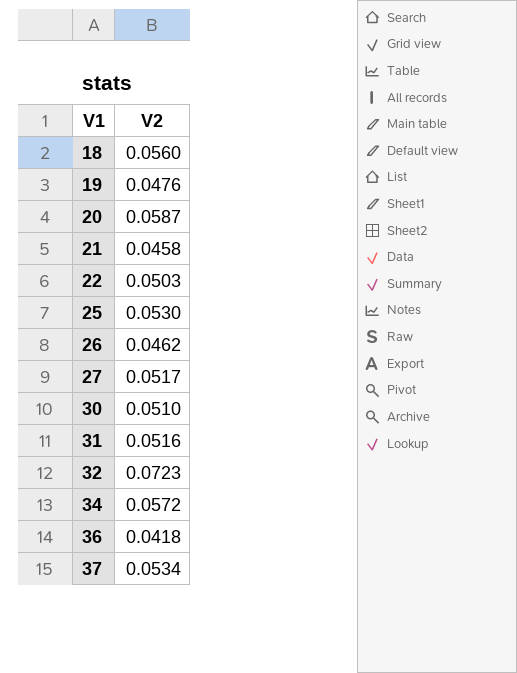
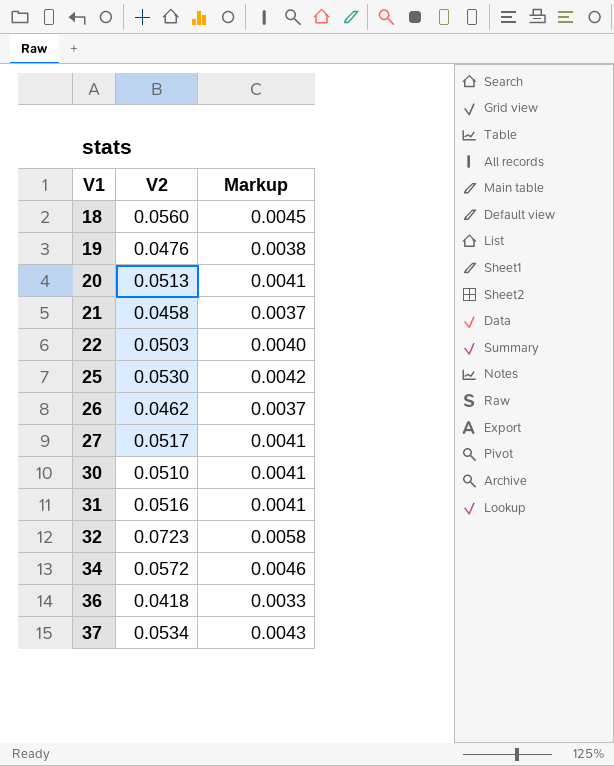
column Markup | formula: none -> [V2] * 0.08
20 | V2: 0.0587 -> 0.0513

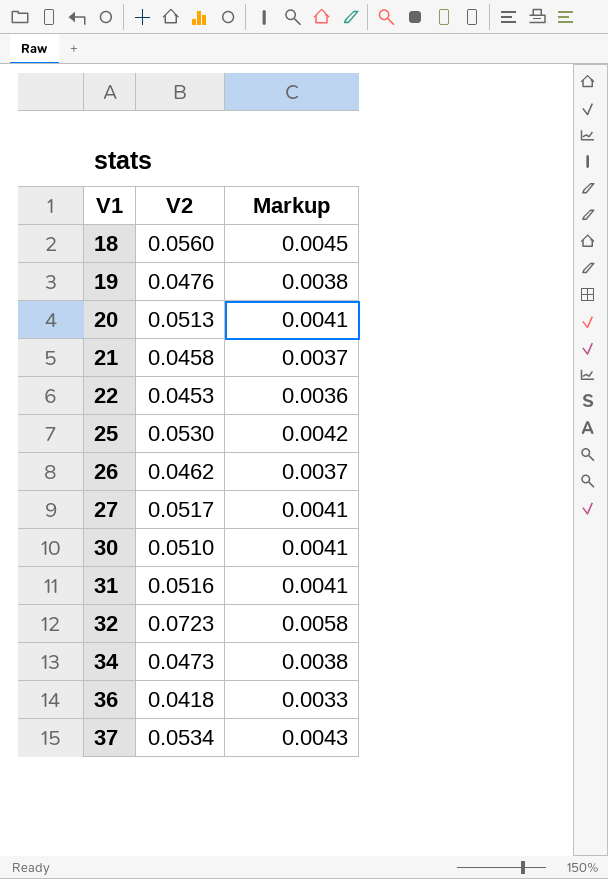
22 | V2: 0.0503 -> 0.0453
22 | Markup: 0.0040 -> 0.0036
34 | V2: 0.0572 -> 0.0473
34 | Markup: 0.0046 -> 0.0038

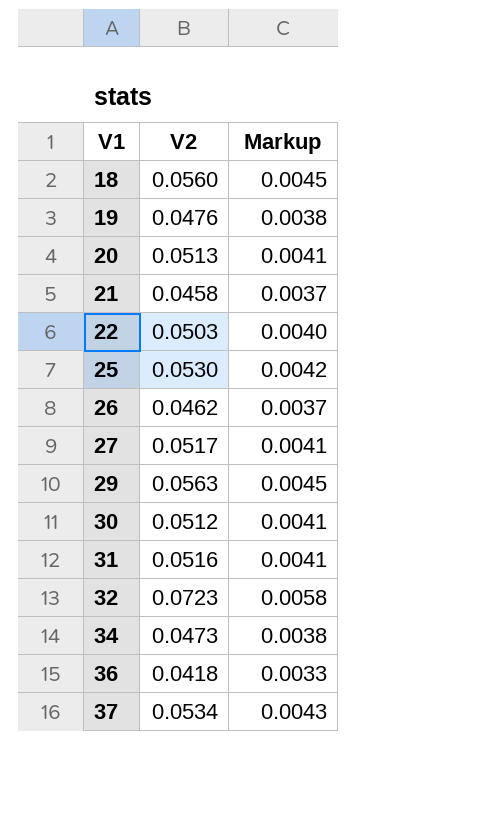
22 | V2: 0.0453 -> 0.0503
22 | Markup: 0.0036 -> 0.0040
row 29: none -> 0.0563 | 0.0045
30 | V2: 0.0510 -> 0.0512

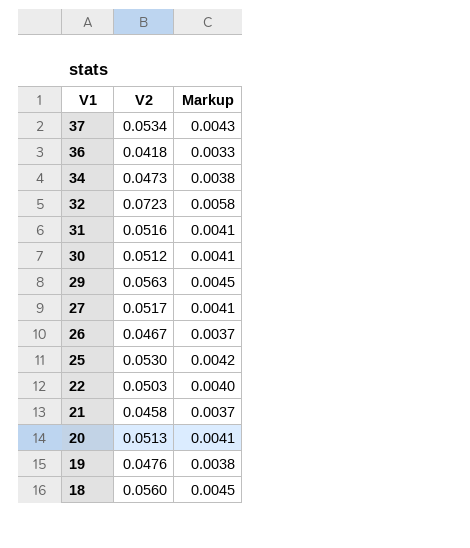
row order: V1 ascending -> V1 descending
26 | V2: 0.0462 -> 0.0467

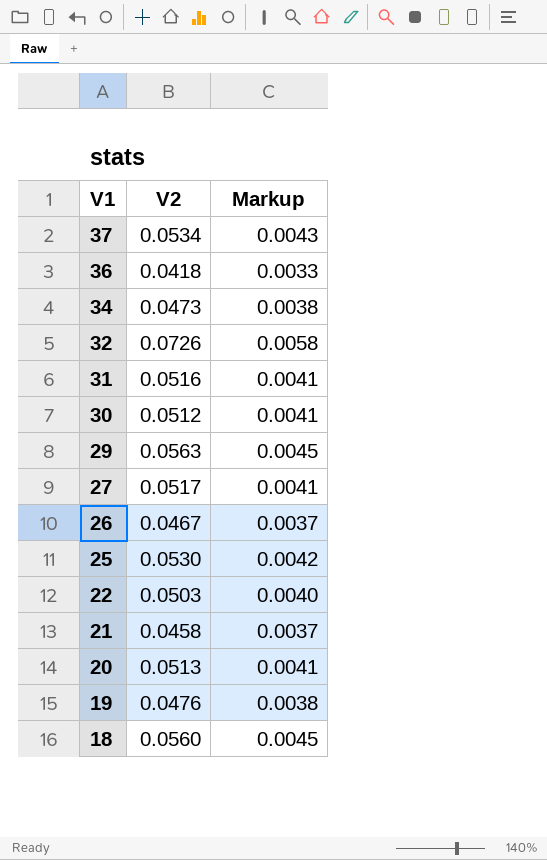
32 | V2: 0.0723 -> 0.0726

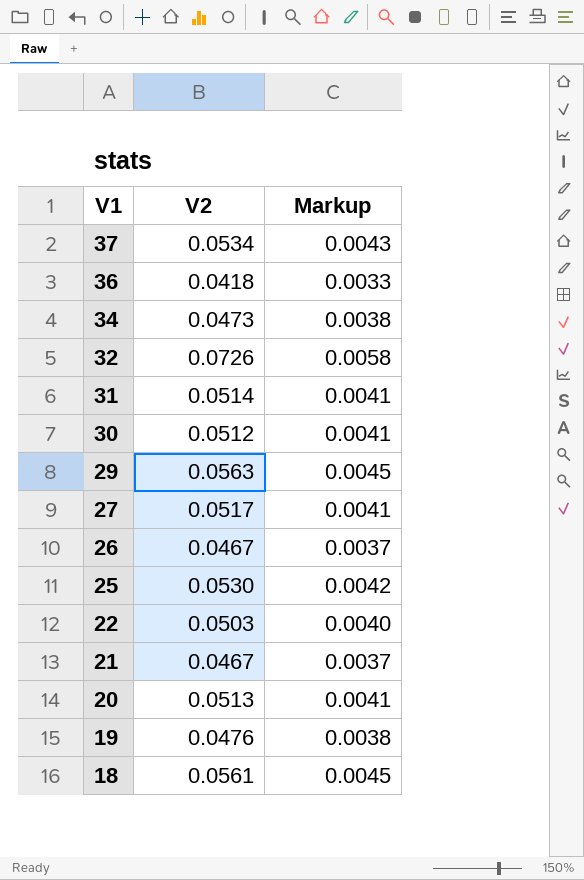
31 | V2: 0.0516 -> 0.0514
21 | V2: 0.0458 -> 0.0467
18 | V2: 0.0560 -> 0.0561

